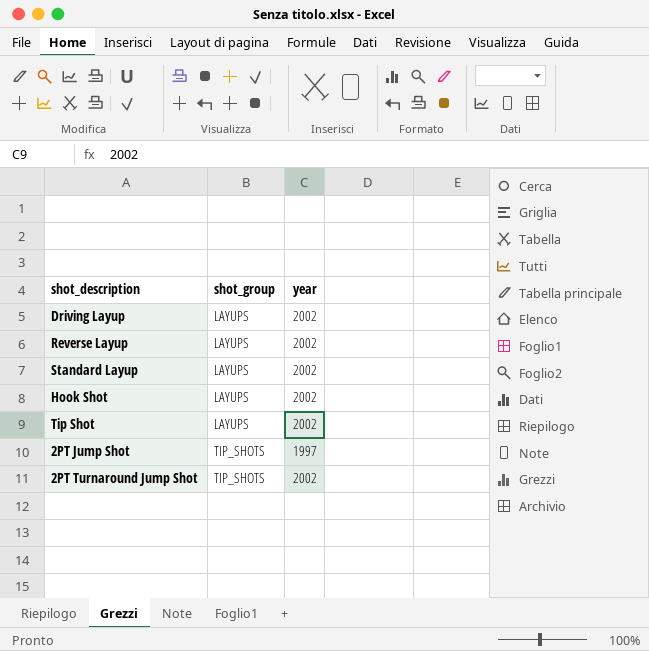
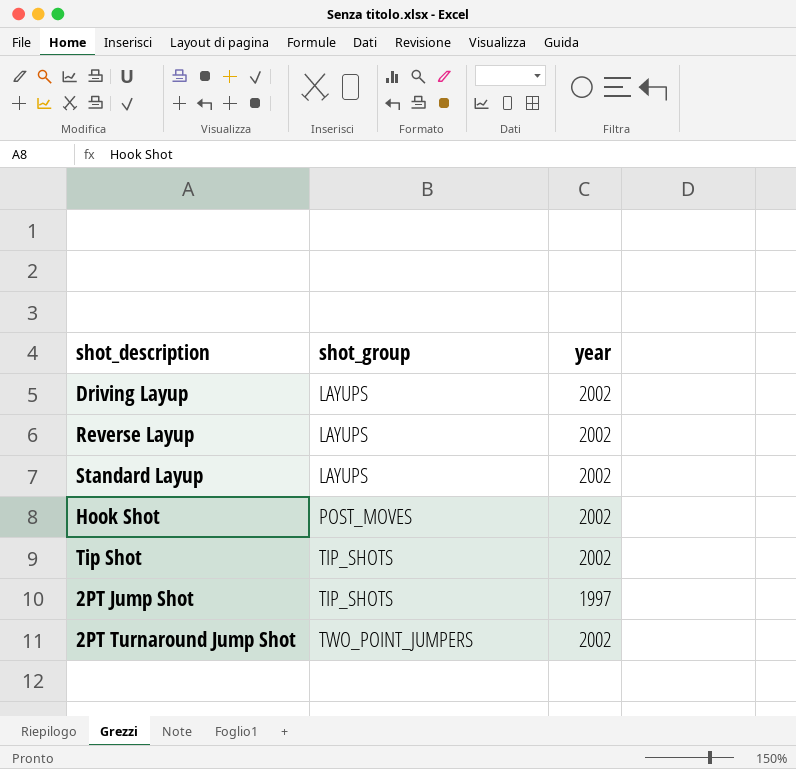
Hook Shot | shot_group: LAYUPS -> POST_MOVES
Tip Shot | shot_group: LAYUPS -> TIP_SHOTS
2PT Turnaround Jump Shot | shot_group: TIP_SHOTS -> TWO_POINT_JUMPERS

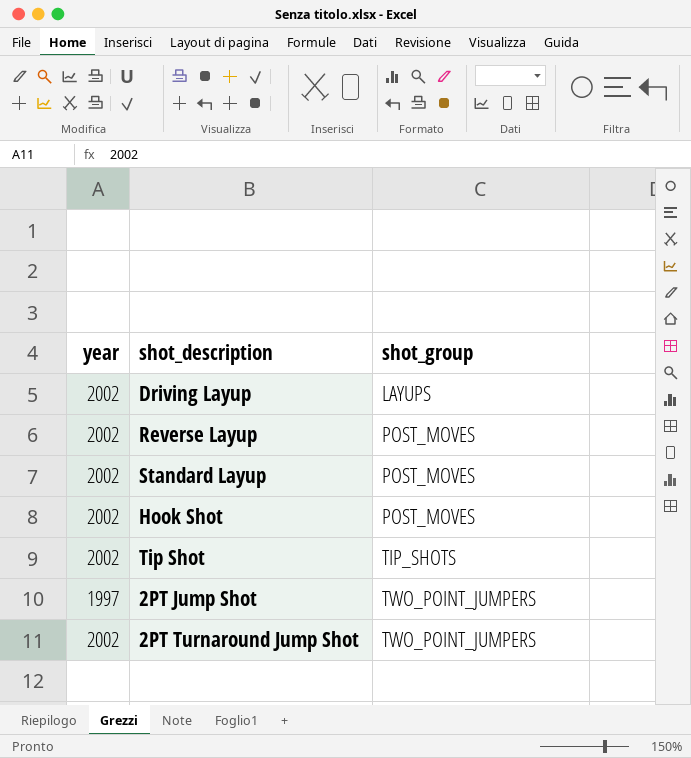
column year | position: 3 -> 1
Reverse Layup | shot_group: LAYUPS -> POST_MOVES
Standard Layup | shot_group: LAYUPS -> POST_MOVES
2PT Jump Shot | shot_group: TIP_SHOTS -> TWO_POINT_JUMPERS

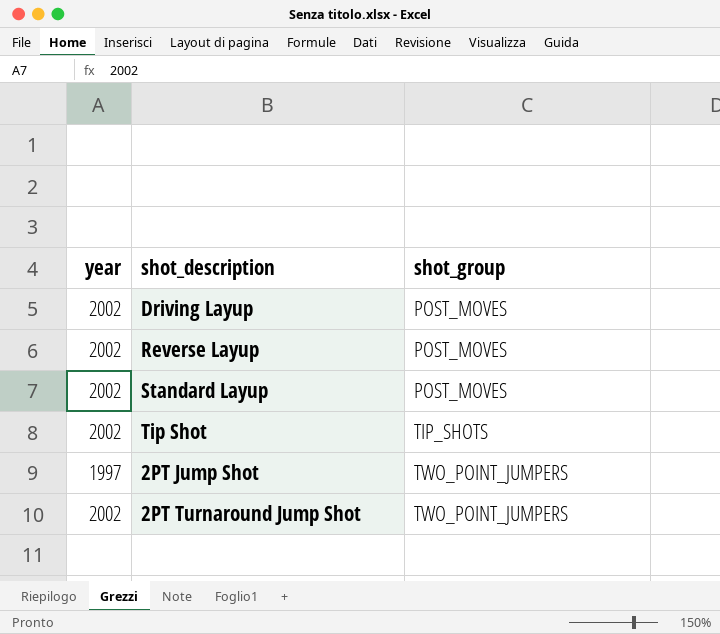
row Hook Shot: 2002 | POST_MOVES -> none
Driving Layup | shot_group: LAYUPS -> POST_MOVES

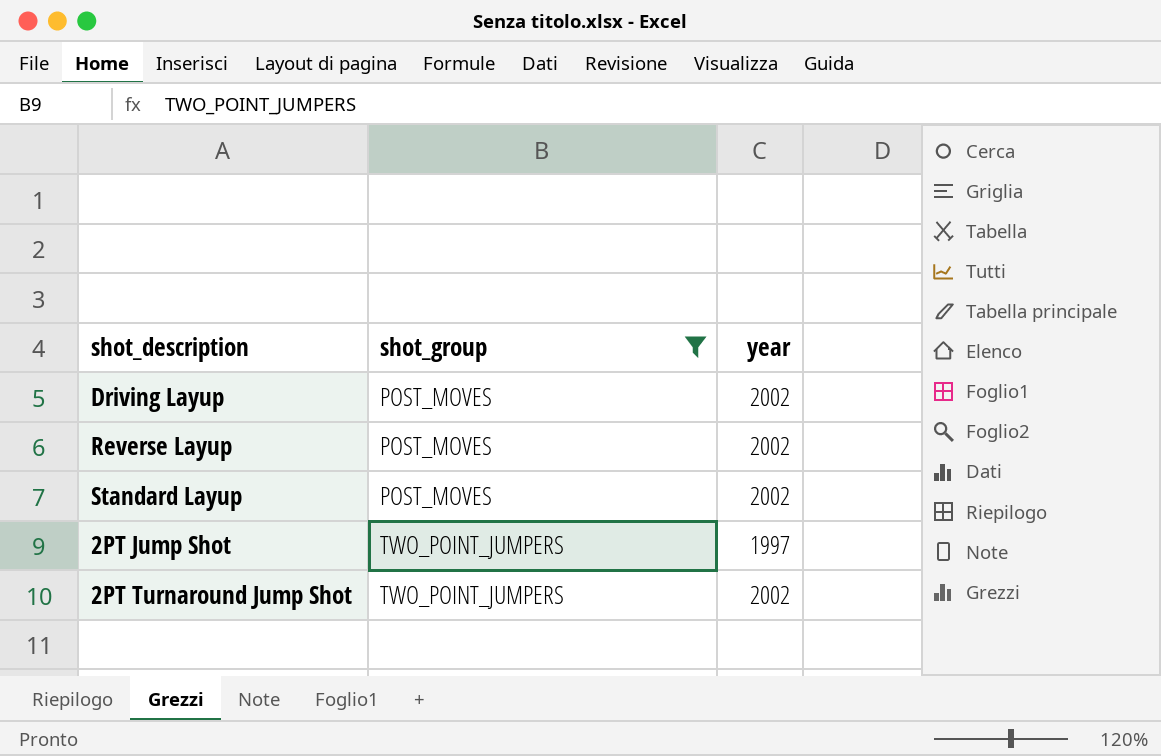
filter: none -> shot_group != TIP_SHOTS
column year | position: 1 -> 3

